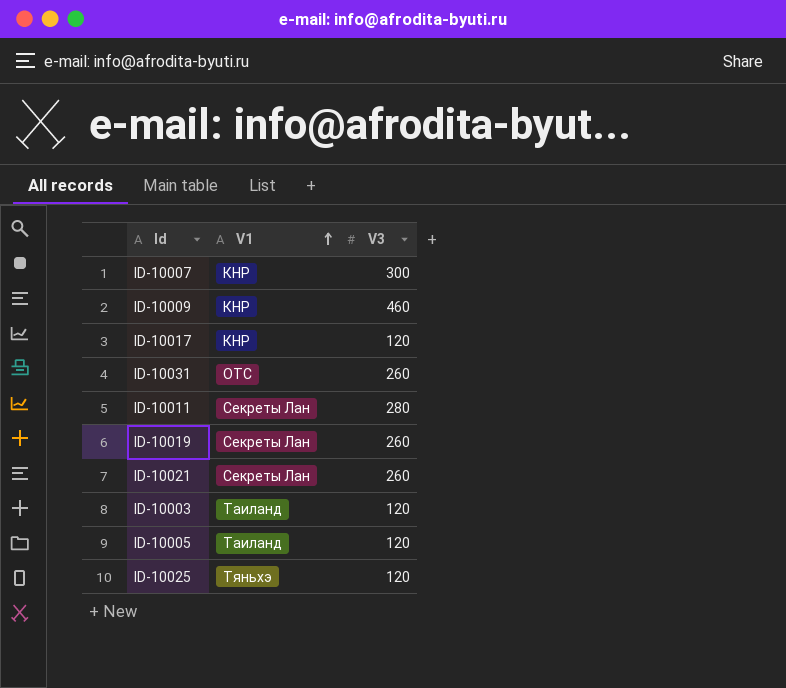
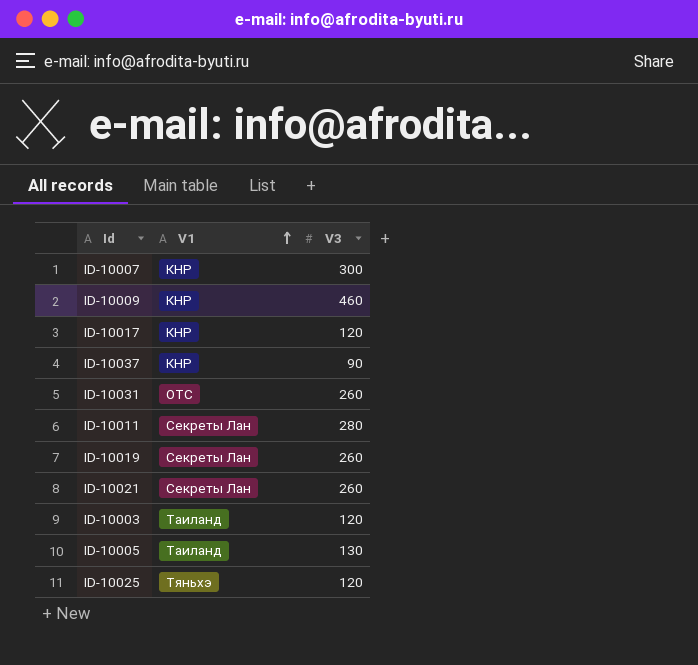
row ID-10037: none -> КНР | 90
ID-10005 | V3: 120 -> 130

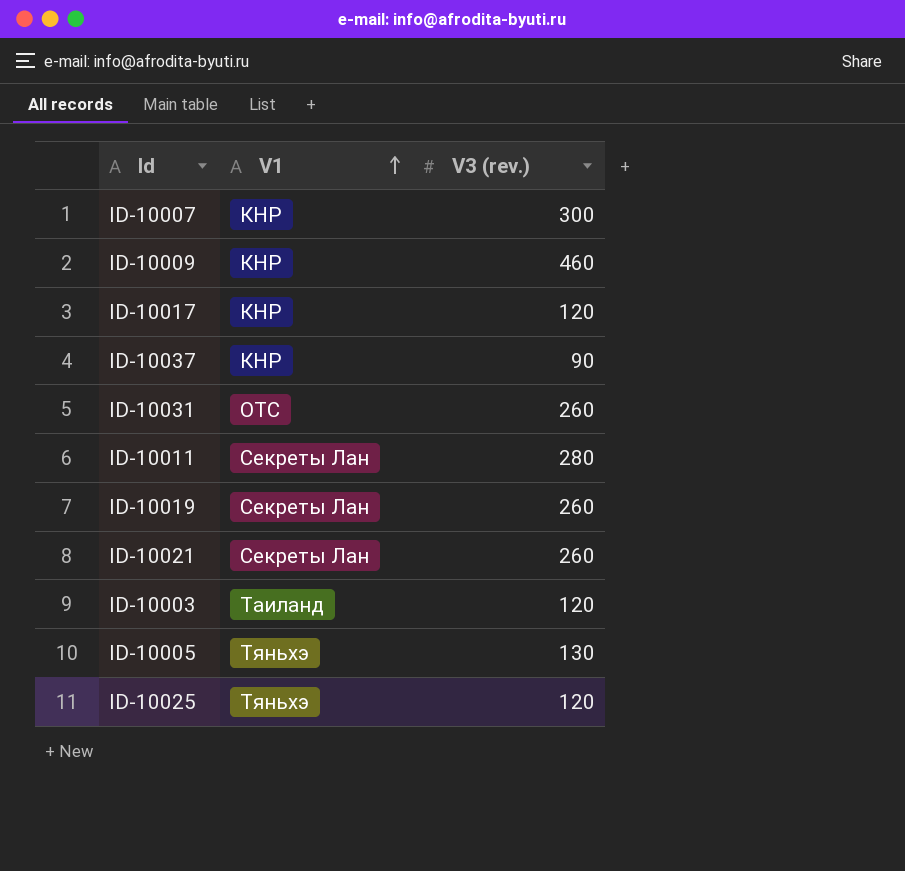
column name: V3 -> V3 (rev.)
ID-10005 | V1: Таиланд -> Тяньхэ

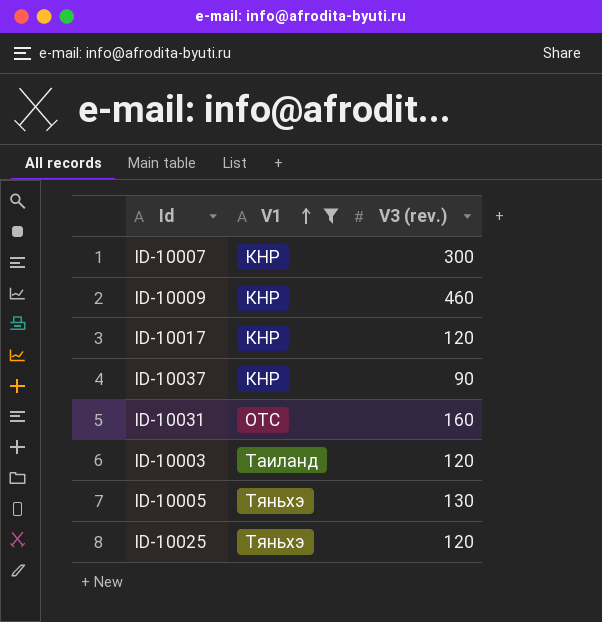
filter: none -> V1 != Секреты Лан
ID-10031 | V3 (rev.): 260 -> 160

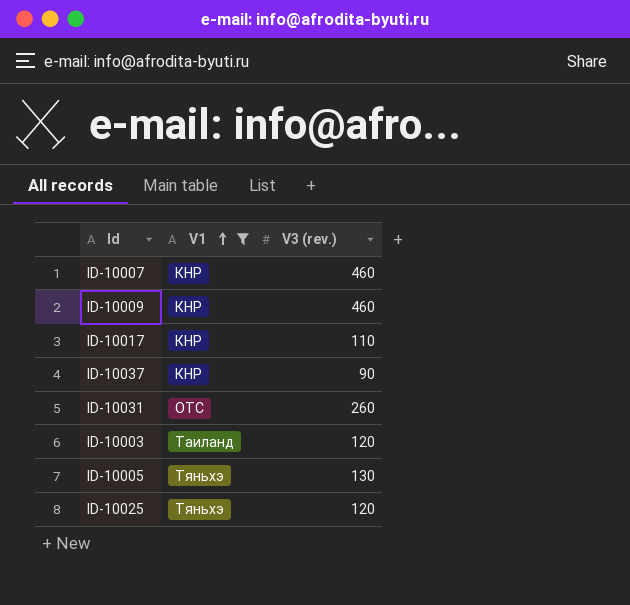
ID-10007 | V3 (rev.): 300 -> 460
ID-10017 | V3 (rev.): 120 -> 110
ID-10031 | V3 (rev.): 160 -> 260

